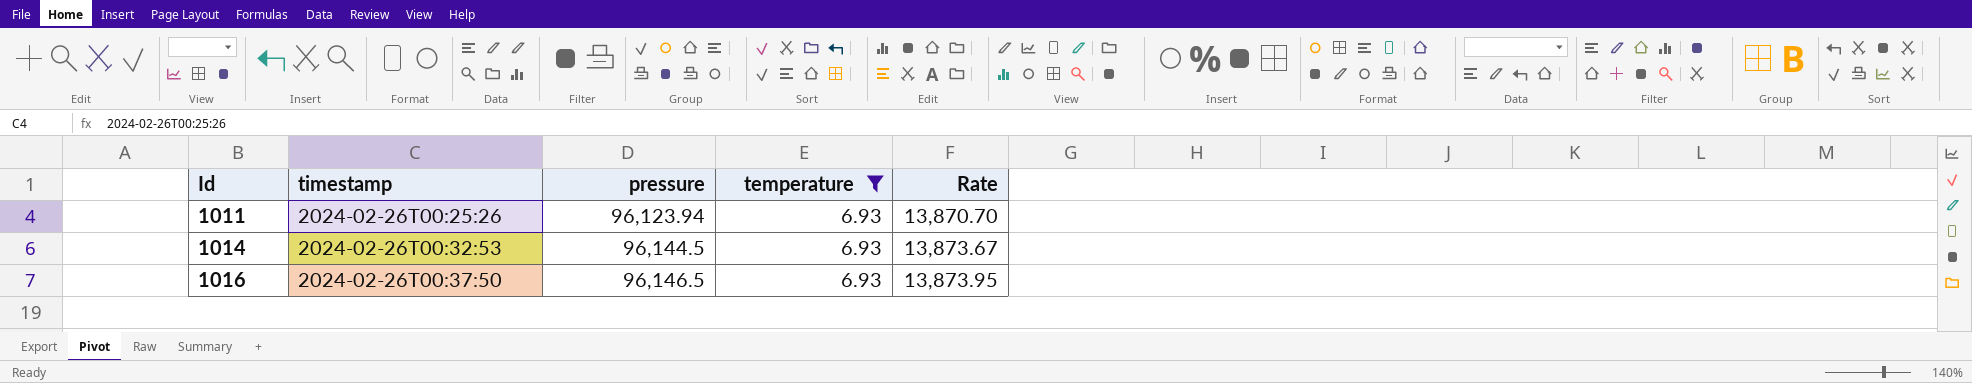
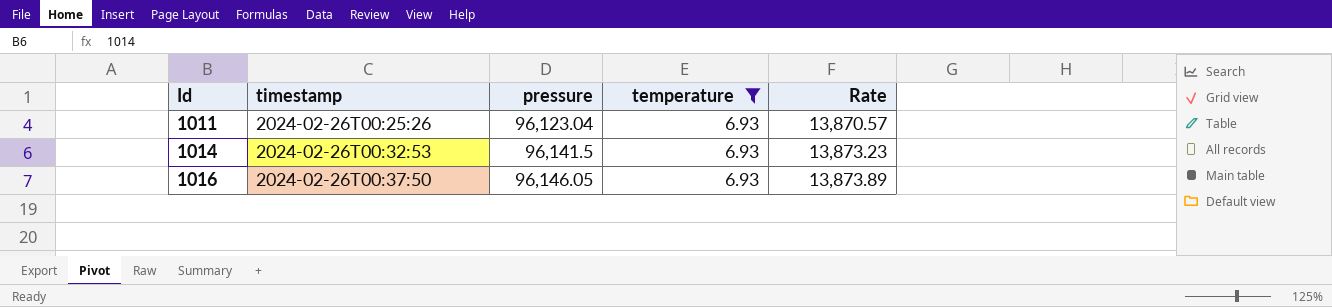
1011 | pressure: 96,123.94 -> 96,123.04
1011 | Rate: 13,870.70 -> 13,870.57
1014 | pressure: 96,144.5 -> 96,141.5
1014 | Rate: 13,873.67 -> 13,873.23
1016 | pressure: 96,146.5 -> 96,146.05
1016 | Rate: 13,873.95 -> 13,873.89

